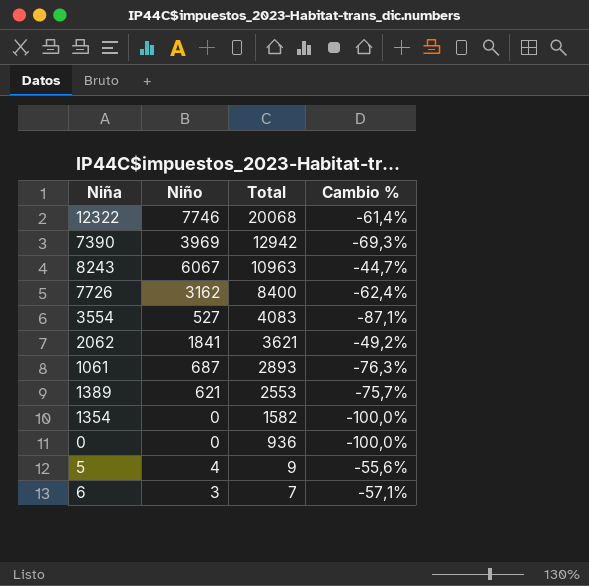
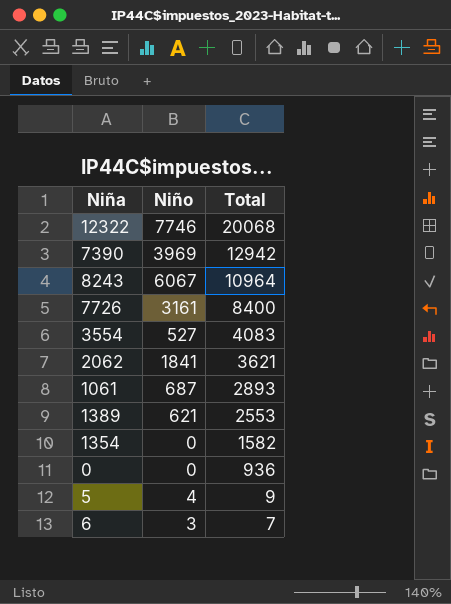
column Cambio % | formula: ([Niño] - [Total]) / [Total] -> none
8243 | Total: 10963 -> 10964
7726 | Niño: 3162 -> 3161

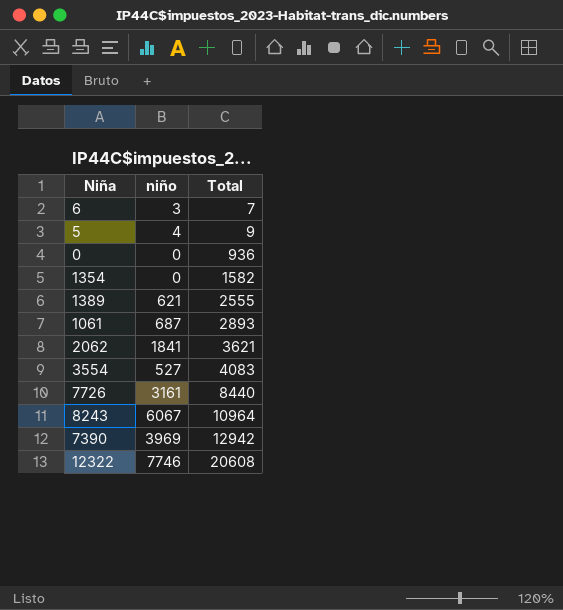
row order: Total descending -> Total ascending
column name: Niño -> niño
1389 | Total: 2553 -> 2555
7726 | Total: 8400 -> 8440
12322 | Total: 20068 -> 20608

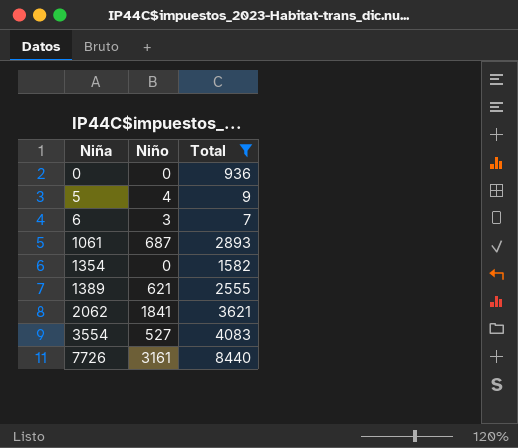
filter: none -> Total <= 8440
row order: Total ascending -> Niña ascending
column name: niño -> Niño

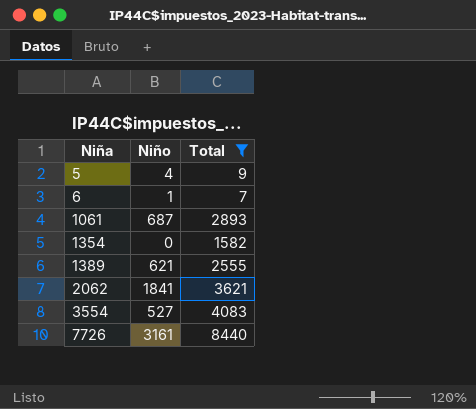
row 0: 0 | 936 -> none
6 | Niño: 3 -> 1

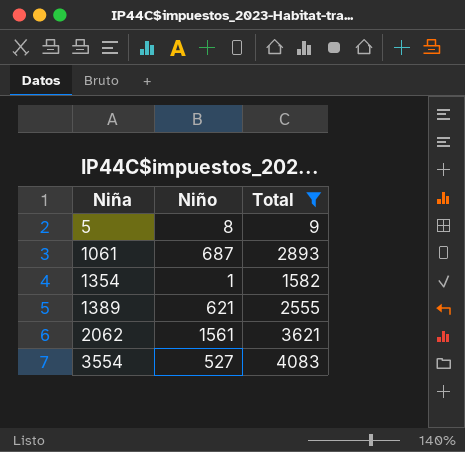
row 6: 1 | 7 -> none
row 7726: 3161 | 8440 -> none
5 | Niño: 4 -> 8
1354 | Niño: 0 -> 1
2062 | Niño: 1841 -> 1561

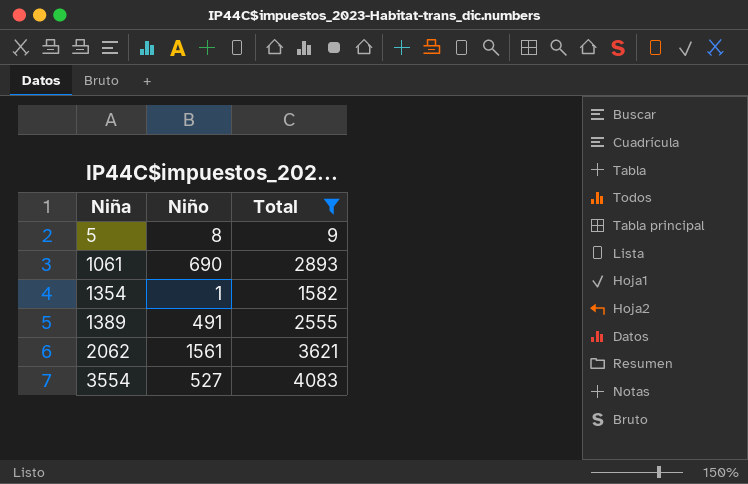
1061 | Niño: 687 -> 690
1389 | Niño: 621 -> 491

